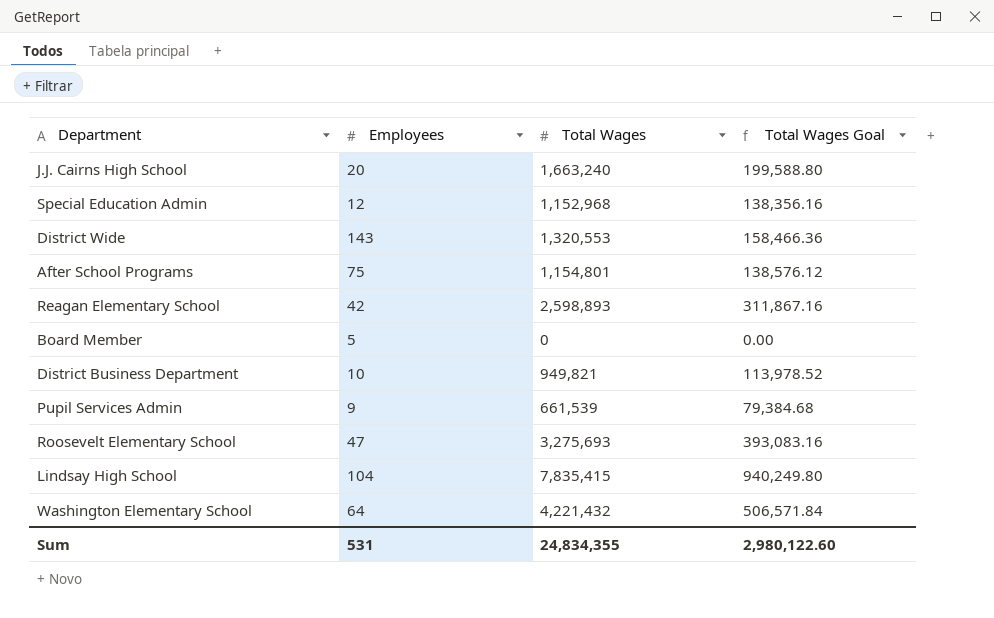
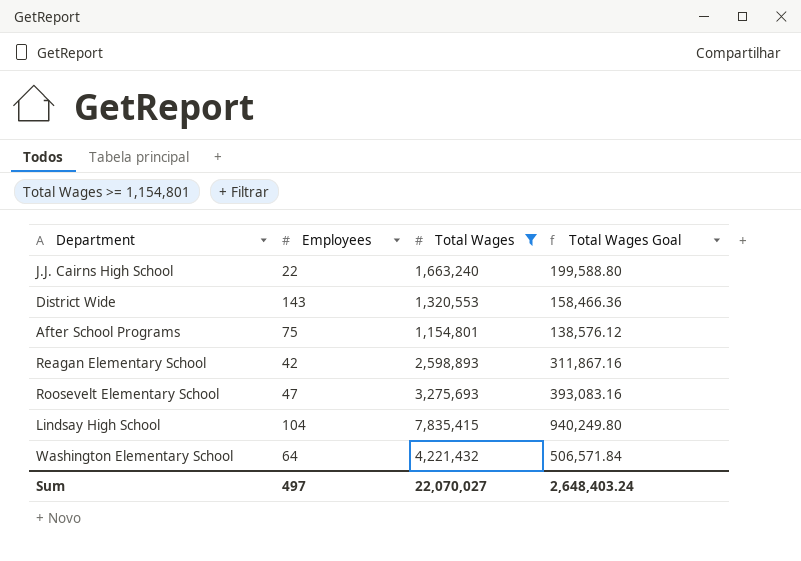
filter: none -> Total Wages >= 1,154,801
J.J. Cairns High School | Employees: 20 -> 22
Sum | Employees: 531 -> 497
Sum | Total Wages: 24,834,355 -> 22,070,027
Sum | Total Wages Goal: 2,980,122.60 -> 2,648,403.24

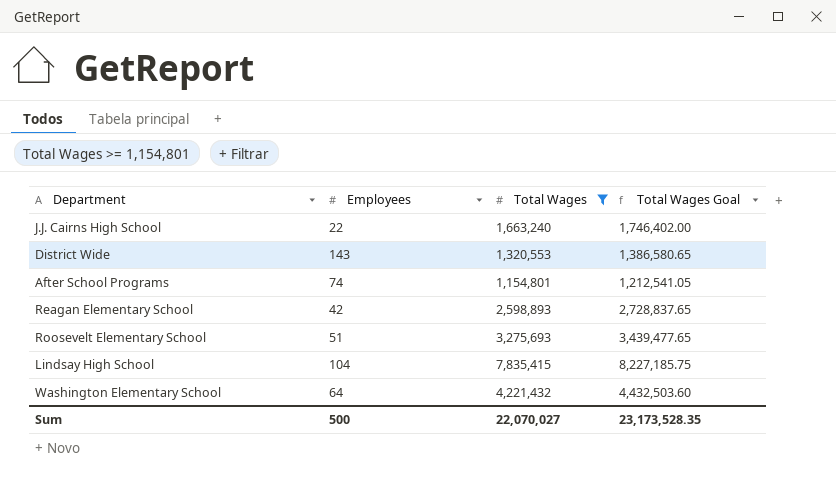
column Total Wages Goal | formula: [Total Wages] * 0.12 -> [Total Wages] * 1.05
After School Programs | Employees: 75 -> 74
Roosevelt Elementary School | Employees: 47 -> 51
Sum | Employees: 497 -> 500
Sum | Total Wages Goal: 2,648,403.24 -> 23,173,528.35

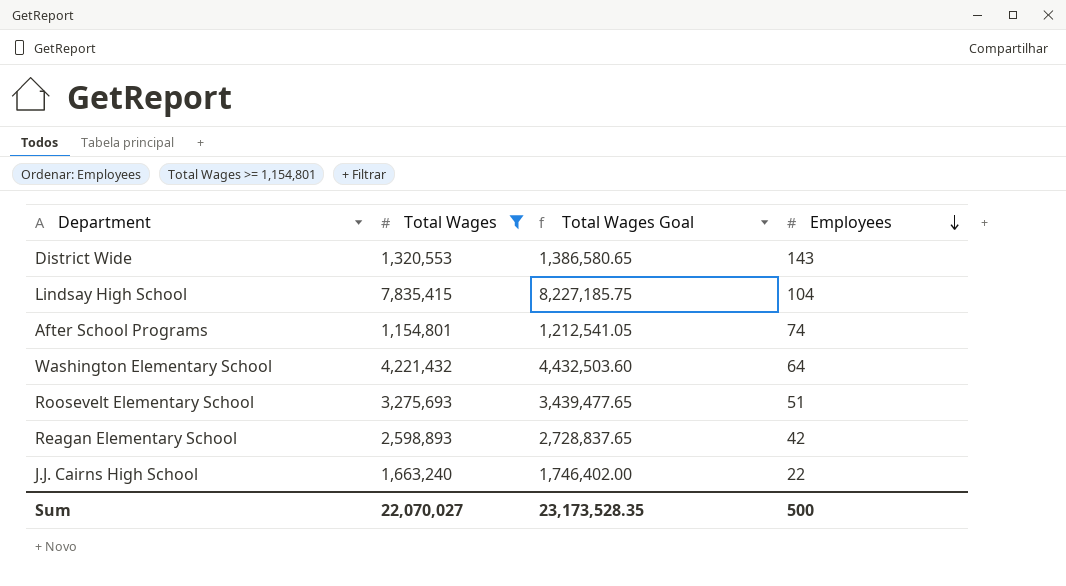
row order: none -> Employees descending
column Employees | position: 2 -> 4

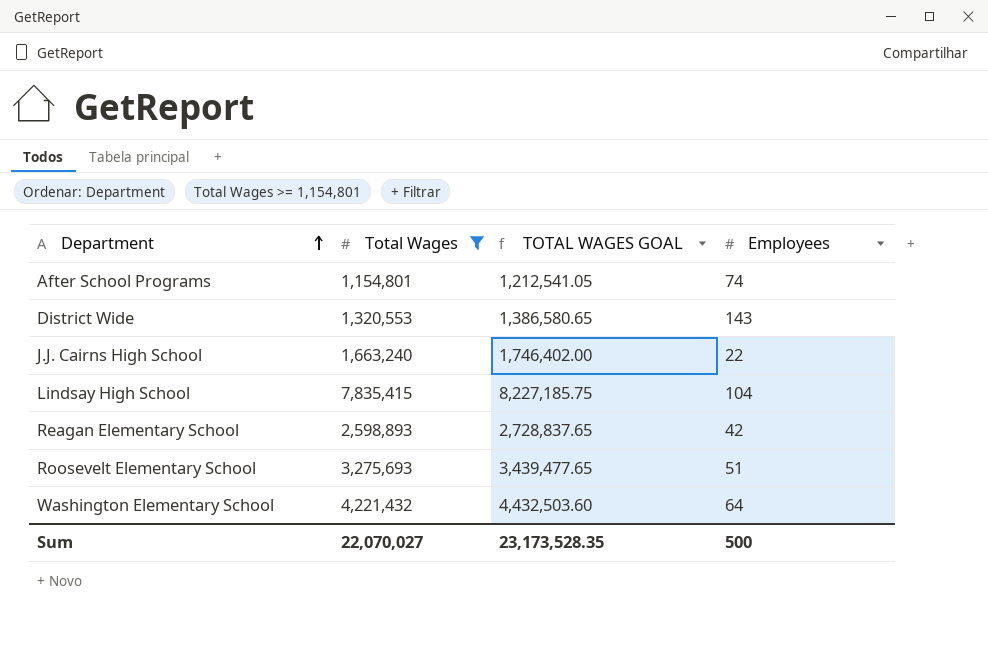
row order: Employees descending -> Department ascending
column name: Total Wages Goal -> TOTAL WAGES GOAL

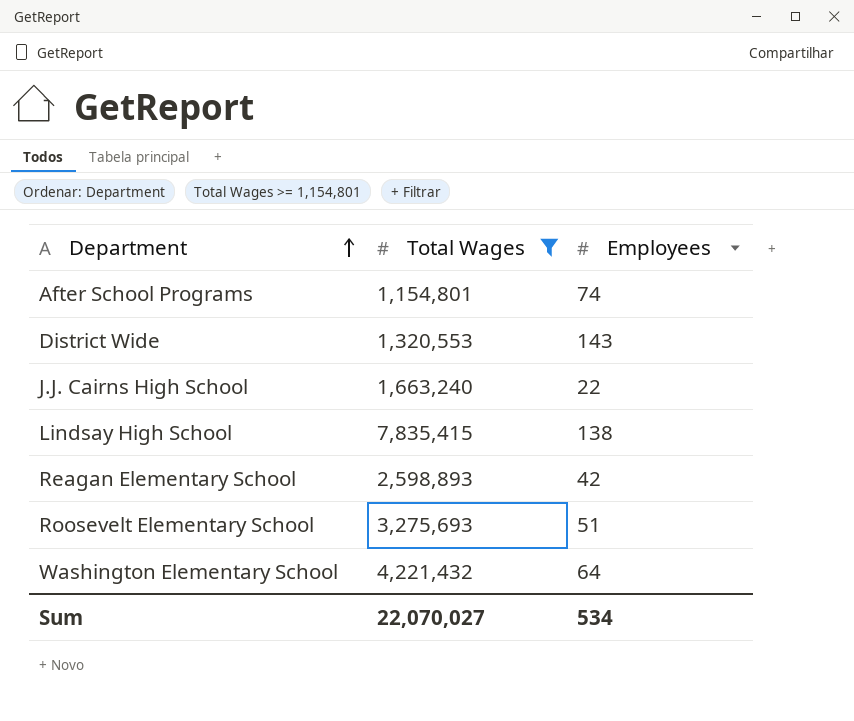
column TOTAL WAGES GOAL | formula: [Total Wages] * 1.05 -> none
Lindsay High School | Employees: 104 -> 138
Sum | Employees: 500 -> 534

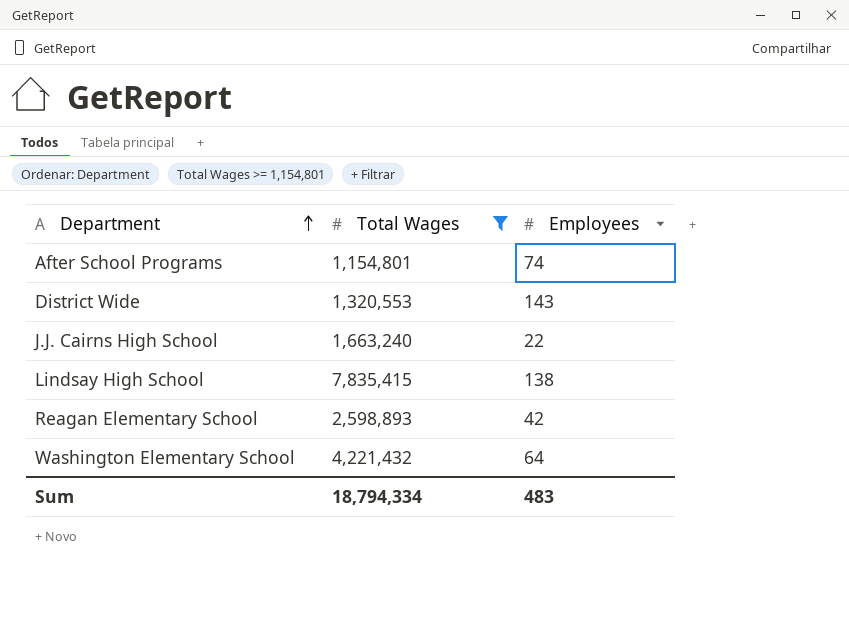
row Roosevelt Elementary School: 3,275,693 | 51 -> none
Sum | Total Wages: 22,070,027 -> 18,794,334
Sum | Employees: 534 -> 483

